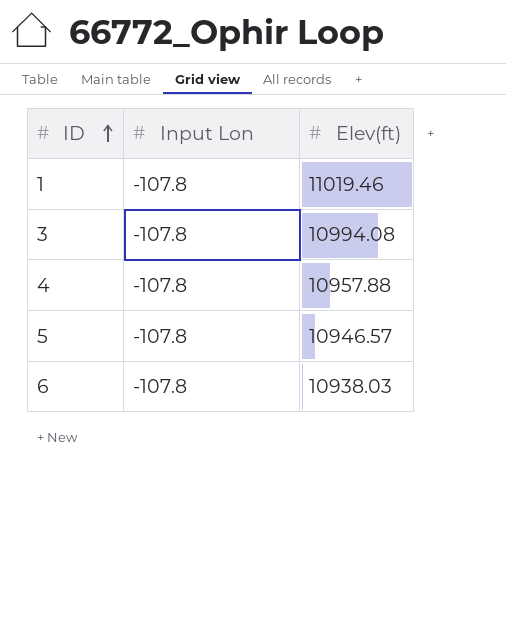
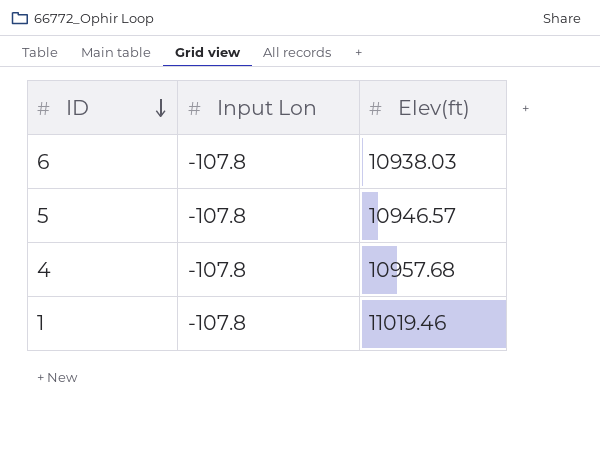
row order: ID ascending -> ID descending
row 3: -107.8 | 10994.08 -> none
4 | Elev(ft): 10957.88 -> 10957.68

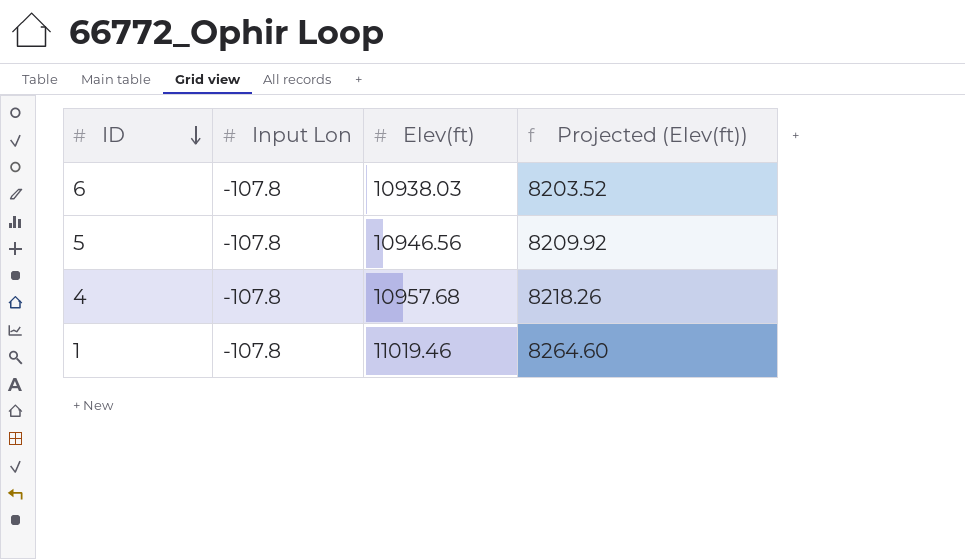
column Projected (Elev(ft)) | formula: none -> [Elev(ft)] * 0.75
5 | Elev(ft): 10946.57 -> 10946.56

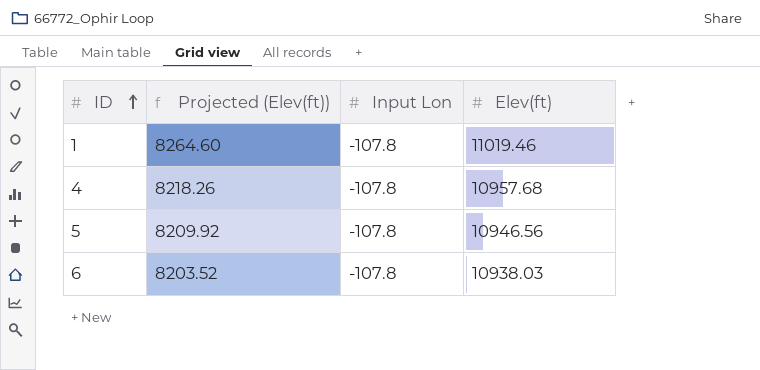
row order: ID descending -> ID ascending
column Projected (Elev(ft)) | position: 4 -> 2

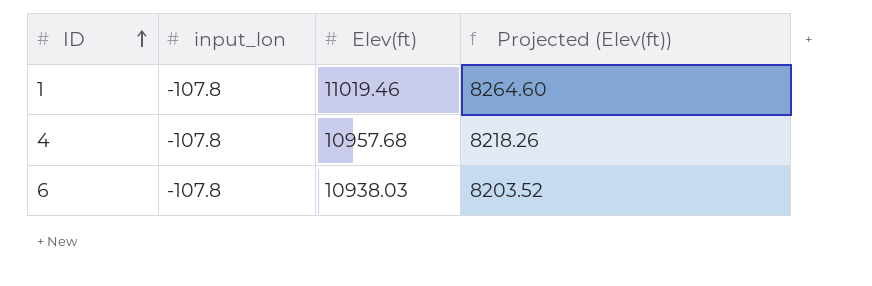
column name: Input Lon -> input_lon
column Projected (Elev(ft)) | position: 2 -> 4
row 5: 8209.92 | -107.8 | 10946.56 -> none

